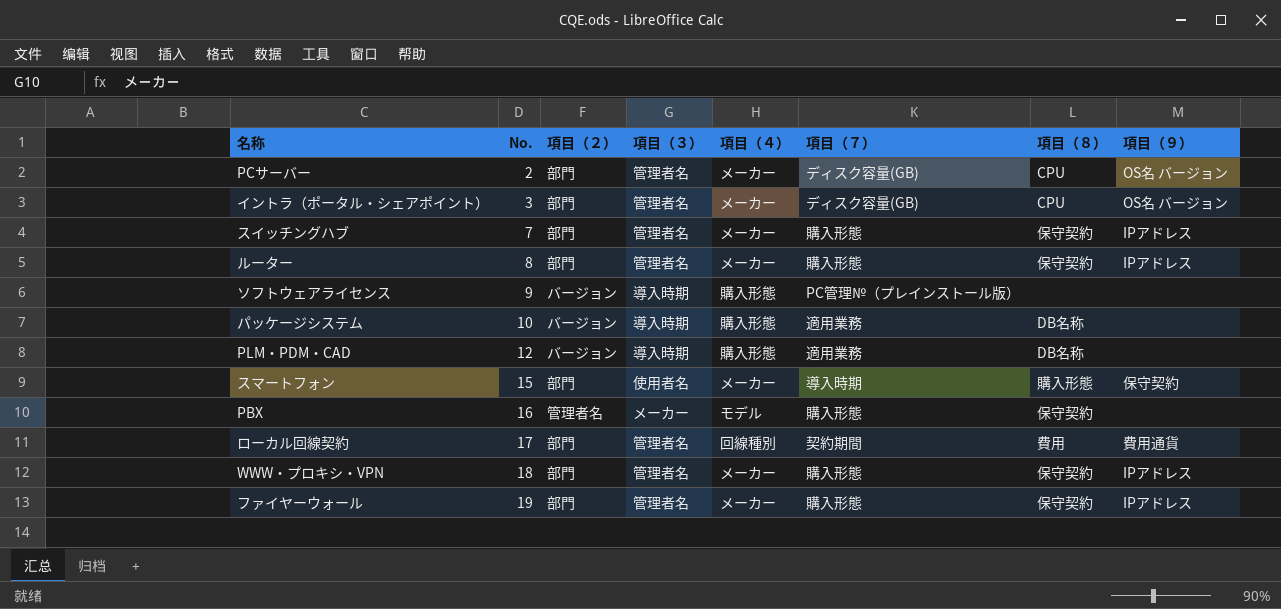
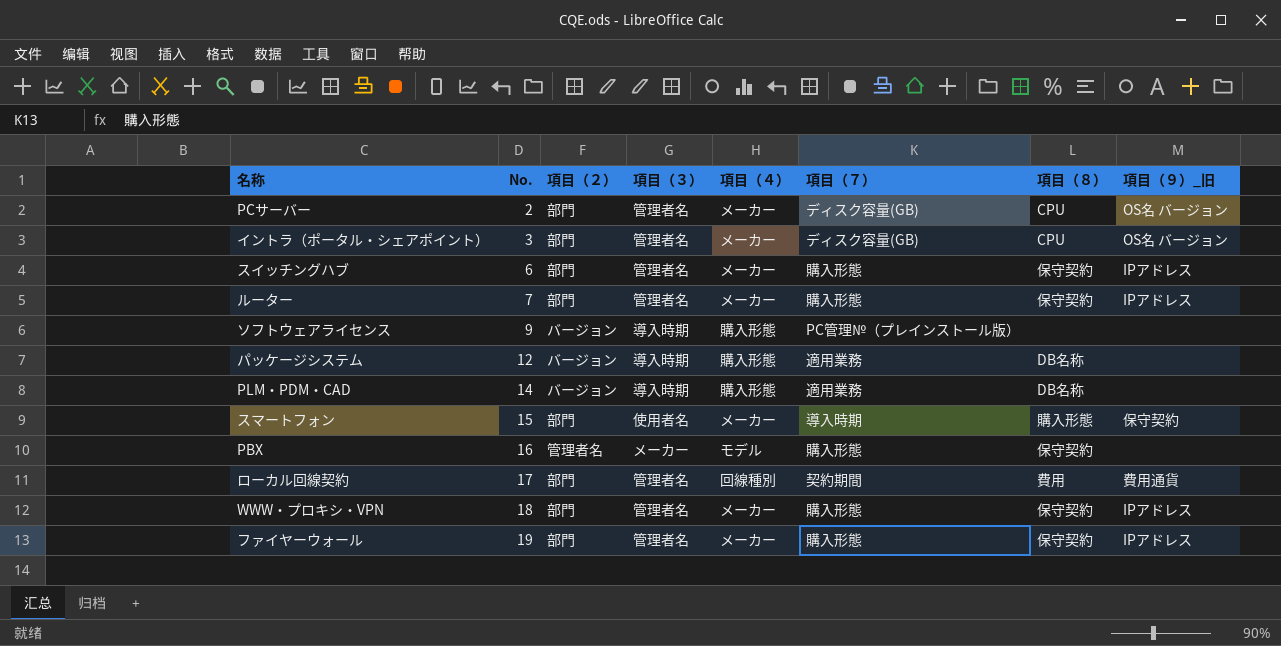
column name: 項目（９） -> 項目（９）_旧
スイッチングハブ | No.: 7 -> 6
ルーター | No.: 8 -> 7
パッケージシステム | No.: 10 -> 12
PLM・PDM・CAD | No.: 12 -> 14

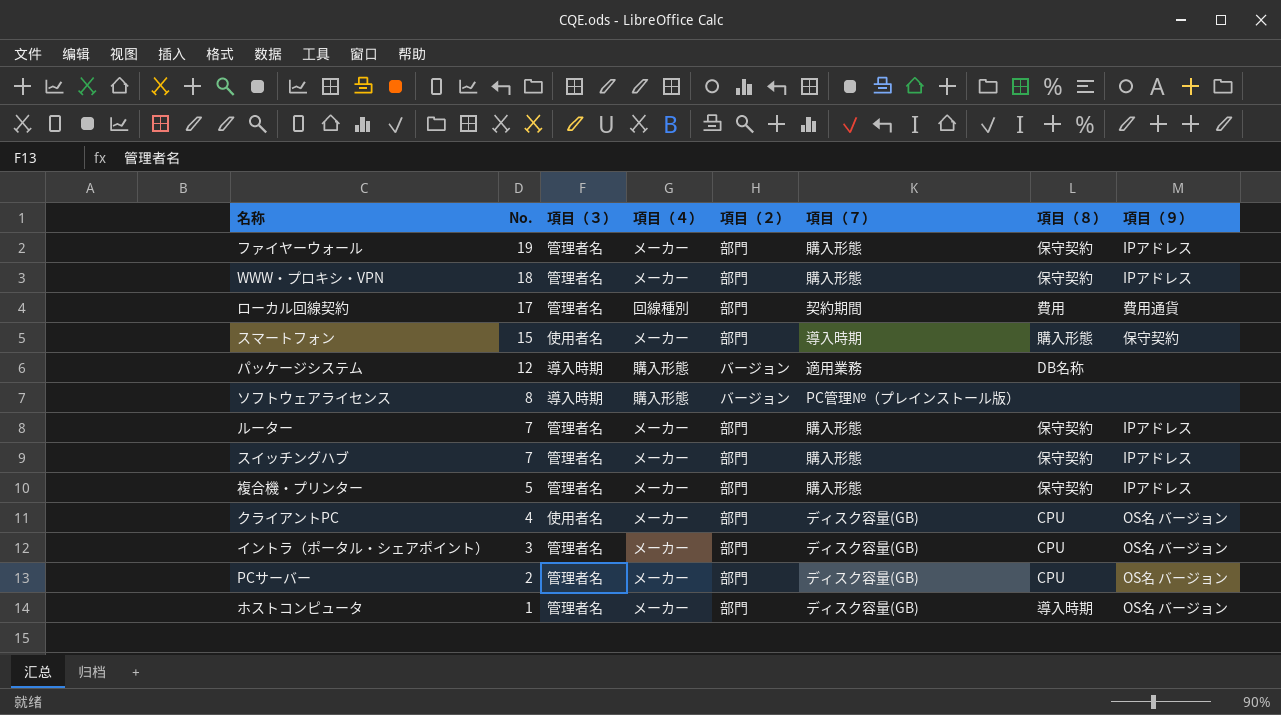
row order: No. ascending -> No. descending
column 項目（２） | position: 3 -> 5
column name: 項目（９）_旧 -> 項目（９）
row PLM・PDM・CAD: 14 | バージョン | 導入時期 | 購入形態 | 適用業務 | DB名称 | none -> none
row PBX: 16 | 管理者名 | メーカー | モデル | 購入形態 | 保守契約 | none -> none
ソフトウェアライセンス | No.: 9 -> 8
スイッチングハブ | No.: 6 -> 7
row 複合機・プリンター: none -> 5 | 管理者名 | メーカー | 部門 | 購入形態 | 保守契約 | IPアドレス
row クライアントPC: none -> 4 | 使用者名 | メーカー | 部門 | ディスク容量(GB) | CPU | OS名 バージョン
row ホストコンピュータ: none -> 1 | 管理者名 | メーカー | 部門 | ディスク容量(GB) | 導入時期 | OS名 バージョン

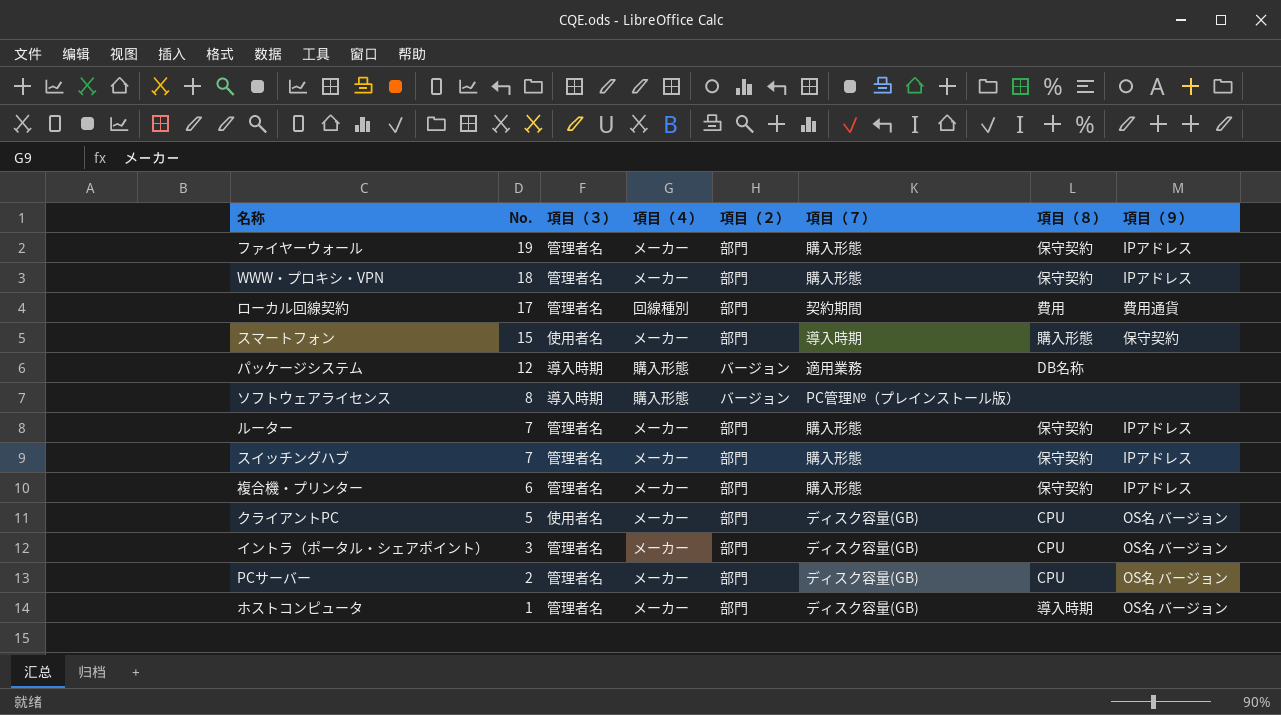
複合機・プリンター | No.: 5 -> 6
クライアントPC | No.: 4 -> 5

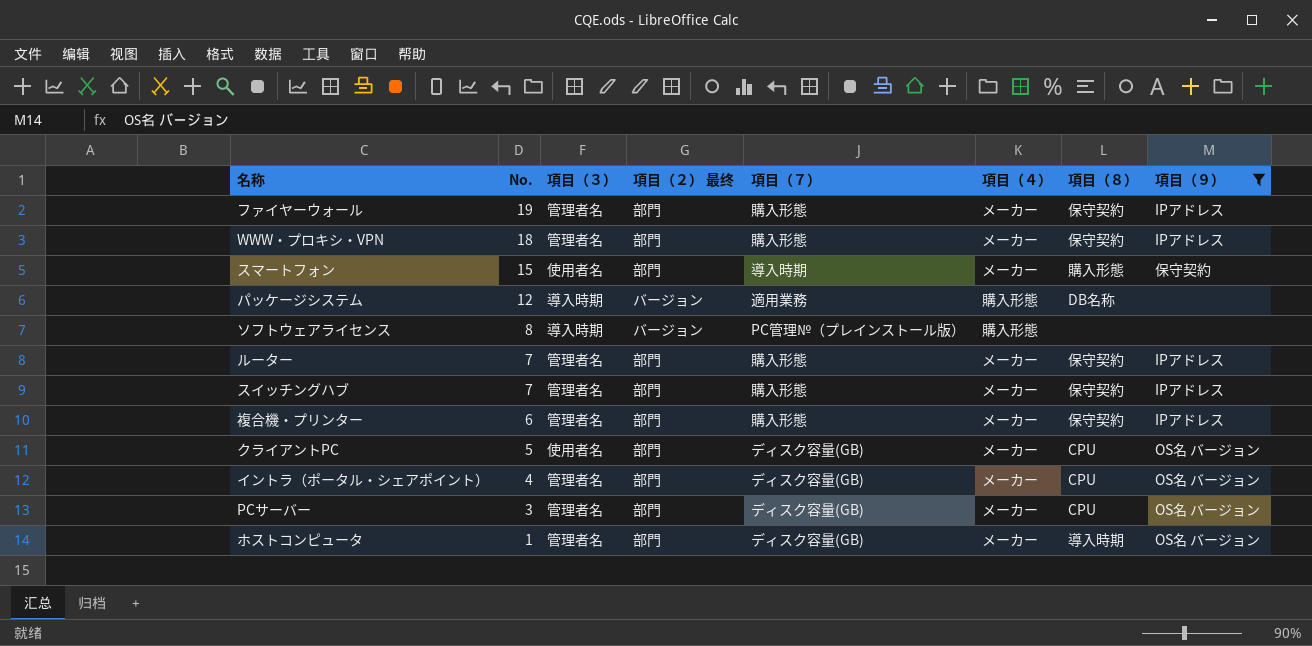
filter: none -> 項目（９） != 費用通貨
column name: 項目（２） -> 項目（２） 最终
column 項目（４） | position: 4 -> 6
イントラ（ポータル・シェアポイント） | No.: 3 -> 4
PCサーバー | No.: 2 -> 3

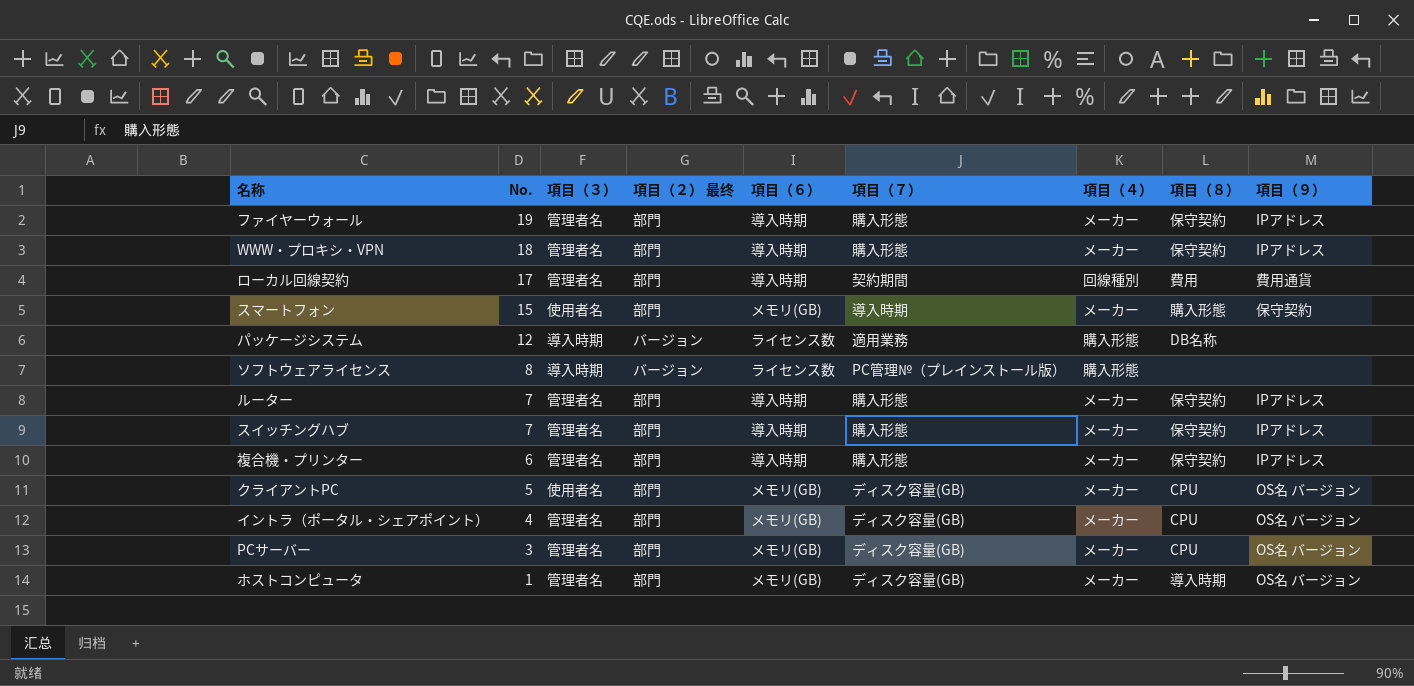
filter: 項目（９） != 費用通貨 -> none
column 項目（６） | position: none -> 5

